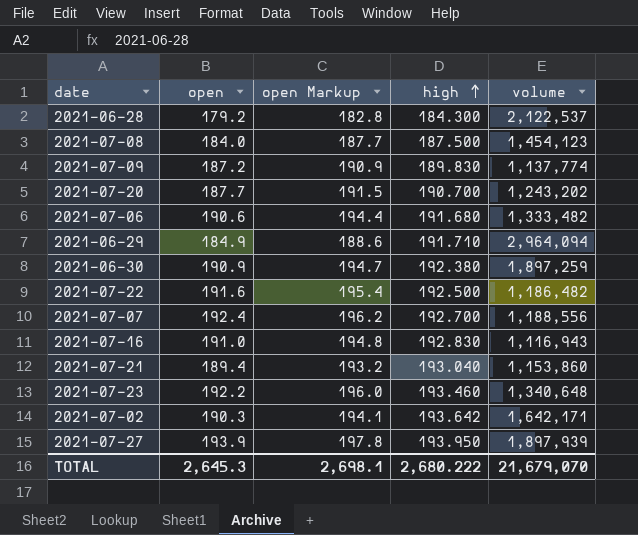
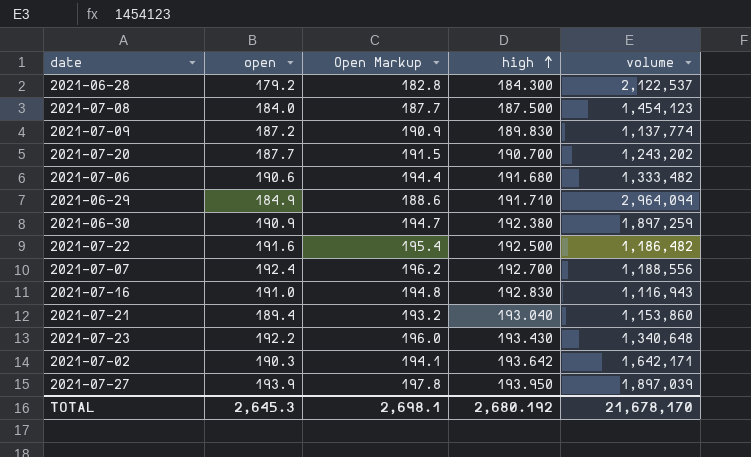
column name: open Markup -> Open Markup
2021-07-23 | high: 193.460 -> 193.430
2021-07-27 | volume: 1,897,939 -> 1,897,039
TOTAL | high: 2,680.222 -> 2,680.192
TOTAL | volume: 21,679,070 -> 21,678,170

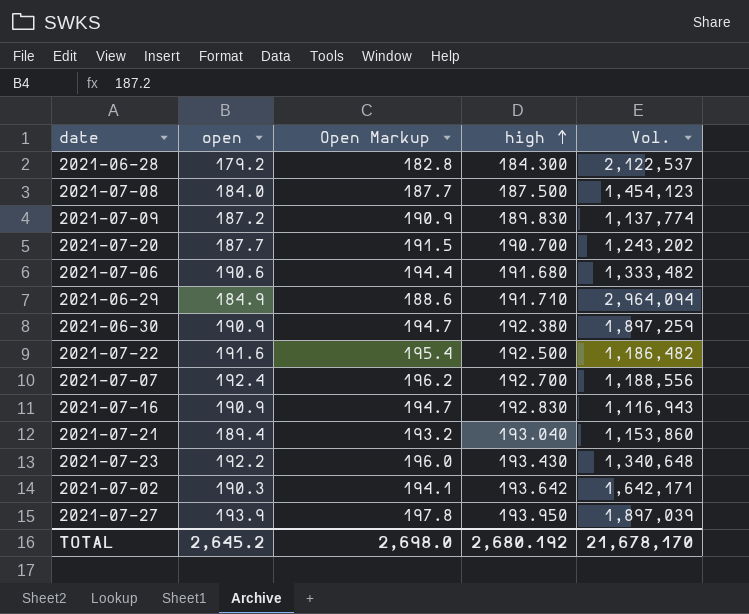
column name: volume -> Vol.
2021-07-16 | open: 191.0 -> 190.9
2021-07-16 | Open Markup: 194.8 -> 194.7
TOTAL | open: 2,645.3 -> 2,645.2
TOTAL | Open Markup: 2,698.1 -> 2,698.0

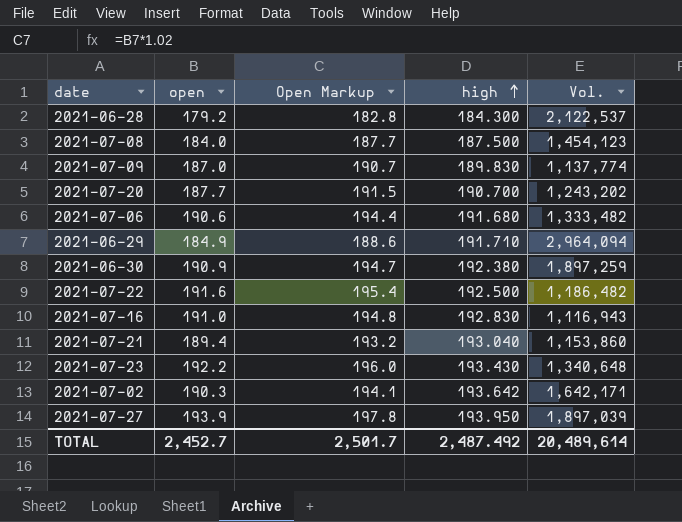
row 2021-07-07: 192.4 | 196.2 | 192.700 | 1,188,556 -> none
2021-07-09 | open: 187.2 -> 187.0
2021-07-09 | Open Markup: 190.9 -> 190.7
2021-07-16 | open: 190.9 -> 191.0
2021-07-16 | Open Markup: 194.7 -> 194.8
TOTAL | open: 2,645.2 -> 2,452.7
TOTAL | Open Markup: 2,698.0 -> 2,501.7
TOTAL | high: 2,680.192 -> 2,487.492
TOTAL | Vol.: 21,678,170 -> 20,489,614

